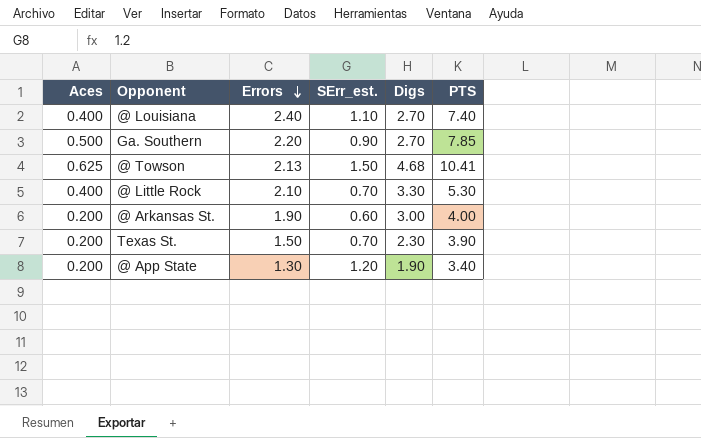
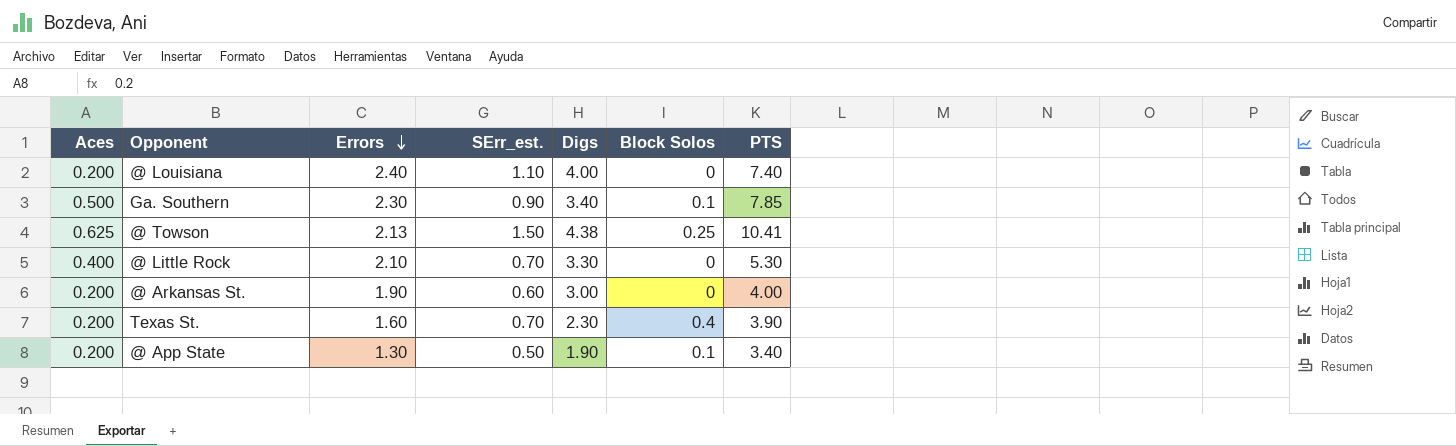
column Block Solos | position: none -> 6
@ Louisiana | Aces: 0.400 -> 0.200
@ Louisiana | Digs: 2.70 -> 4.00
Ga. Southern | Errors: 2.20 -> 2.30
Ga. Southern | Digs: 2.70 -> 3.40
@ Towson | Digs: 4.68 -> 4.38
Texas St. | Errors: 1.50 -> 1.60
@ App State | SErr_est.: 1.20 -> 0.50

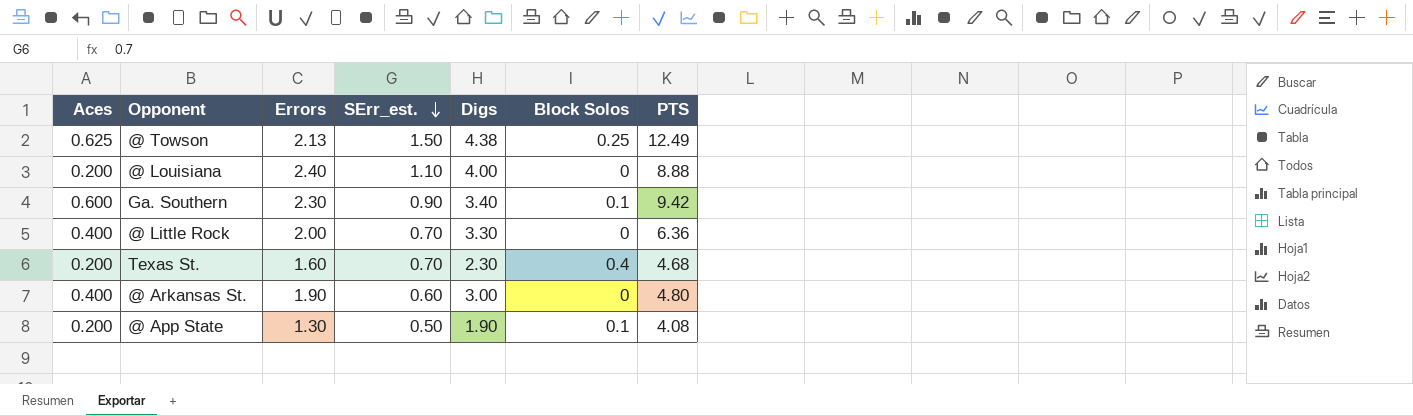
row order: Errors descending -> SErr_est. descending
@ Towson | PTS: 10.41 -> 12.49
@ Louisiana | PTS: 7.40 -> 8.88
Ga. Southern | Aces: 0.500 -> 0.600
Ga. Southern | PTS: 7.85 -> 9.42
@ Little Rock | Errors: 2.10 -> 2.00
@ Little Rock | PTS: 5.30 -> 6.36
Texas St. | PTS: 3.90 -> 4.68
@ Arkansas St. | Aces: 0.200 -> 0.400
@ Arkansas St. | PTS: 4.00 -> 4.80
@ App State | PTS: 3.40 -> 4.08

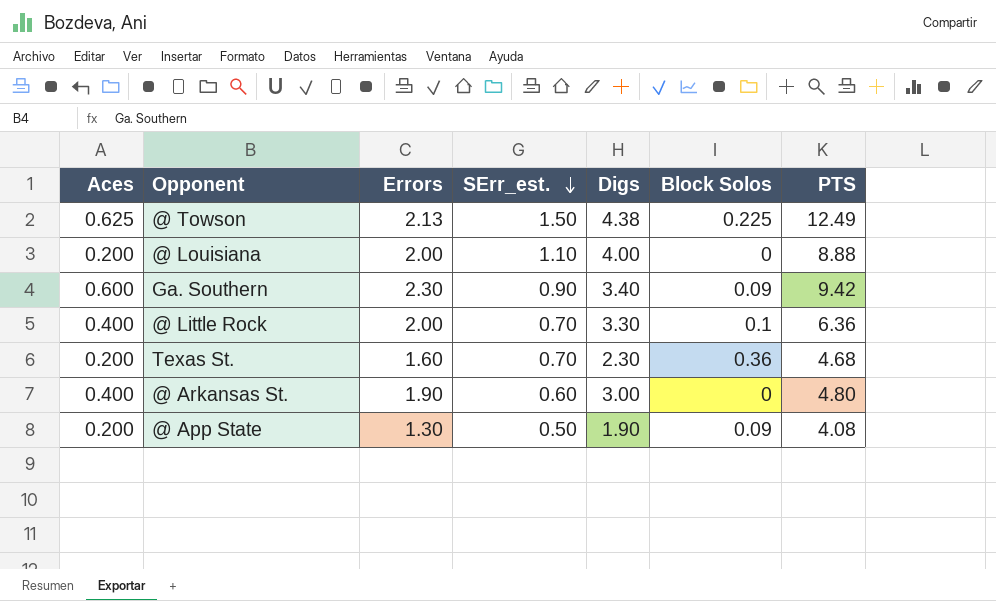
@ Towson | Block Solos: 0.25 -> 0.225
@ Louisiana | Errors: 2.40 -> 2.00
Ga. Southern | Block Solos: 0.1 -> 0.09
@ Little Rock | Block Solos: 0 -> 0.1
Texas St. | Block Solos: 0.4 -> 0.36
@ App State | Block Solos: 0.1 -> 0.09

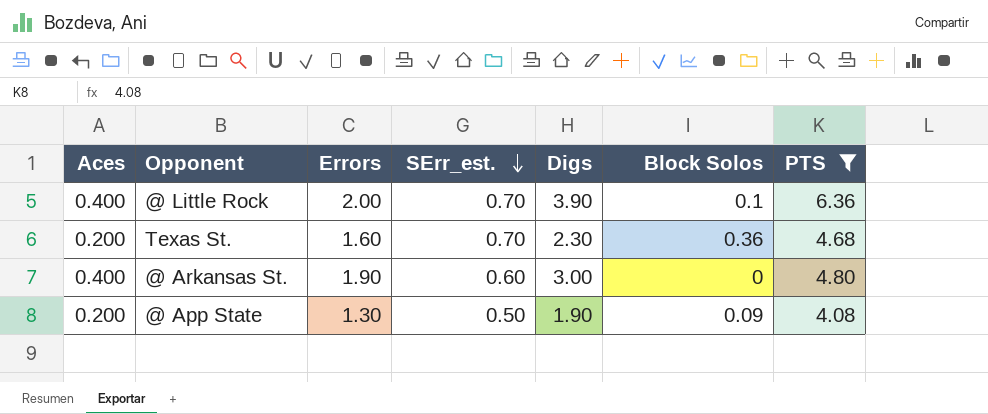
filter: none -> PTS <= 6.36
@ Little Rock | Digs: 3.30 -> 3.90

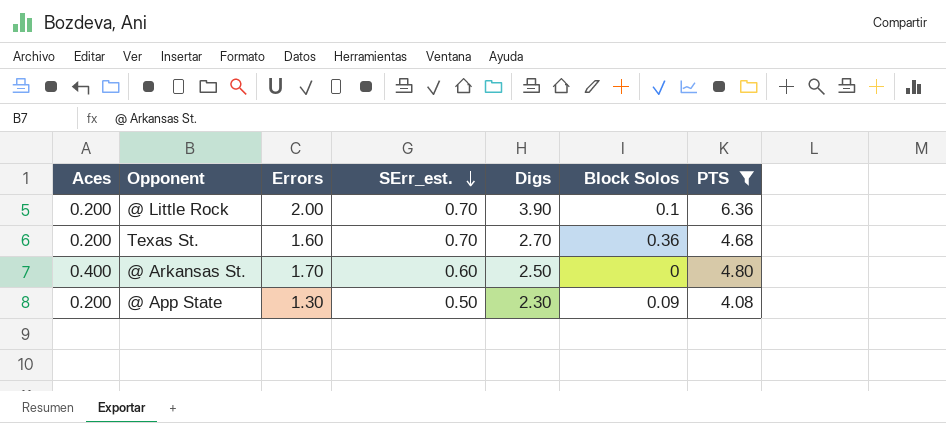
@ Little Rock | Aces: 0.400 -> 0.200
Texas St. | Digs: 2.30 -> 2.70
@ Arkansas St. | Errors: 1.90 -> 1.70
@ Arkansas St. | Digs: 3.00 -> 2.50
@ App State | Digs: 1.90 -> 2.30

